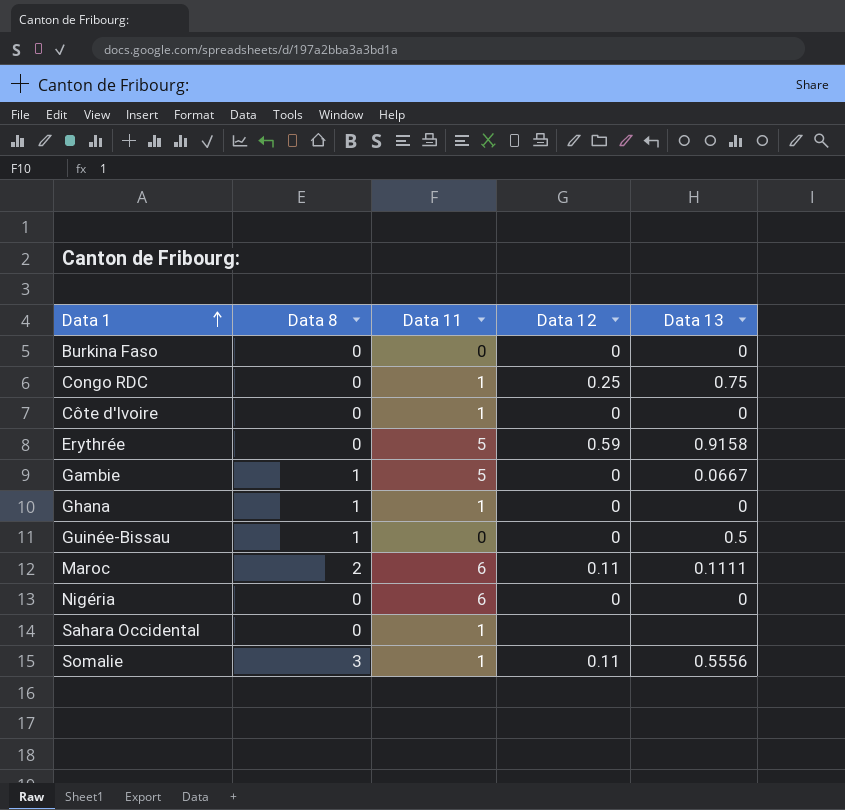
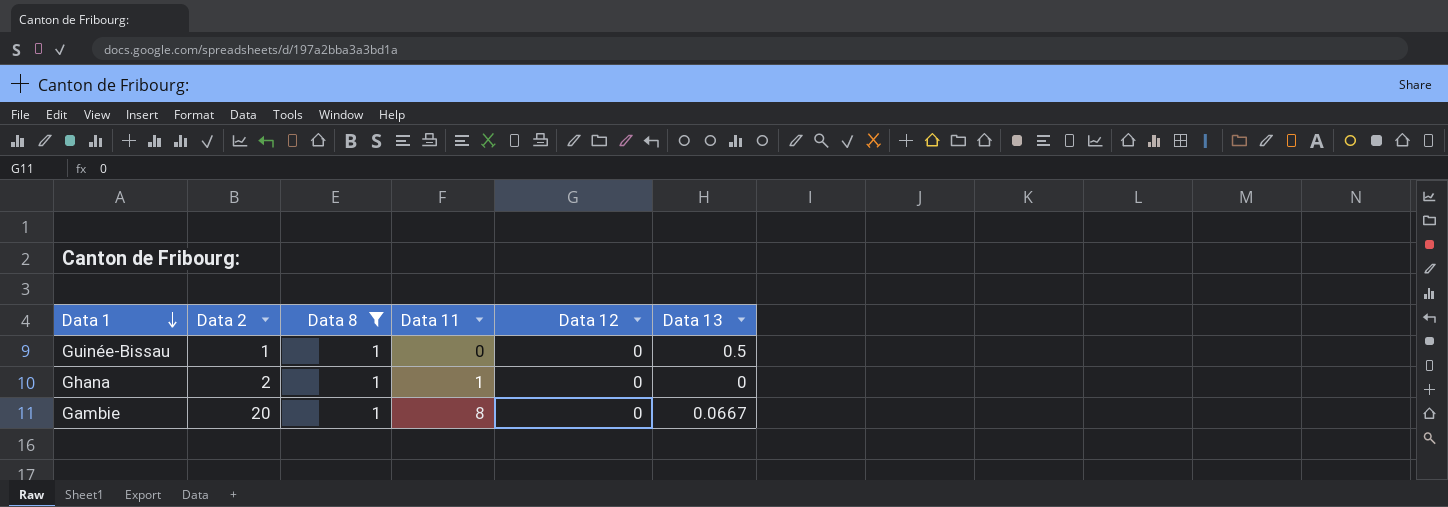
filter: none -> Data 8 = 1
row order: Data 1 ascending -> Data 1 descending
column Data 2 | position: none -> 2
Gambie | Data 11: 5 -> 8

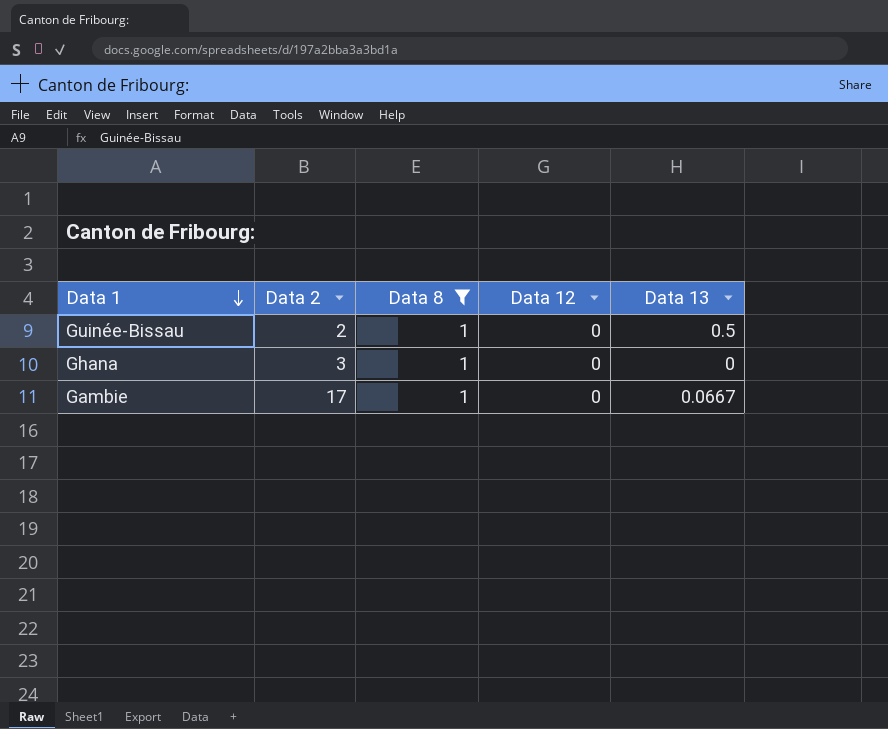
column Data 11 | position: 4 -> none
Guinée-Bissau | Data 2: 1 -> 2
Ghana | Data 2: 2 -> 3
Gambie | Data 2: 20 -> 17

